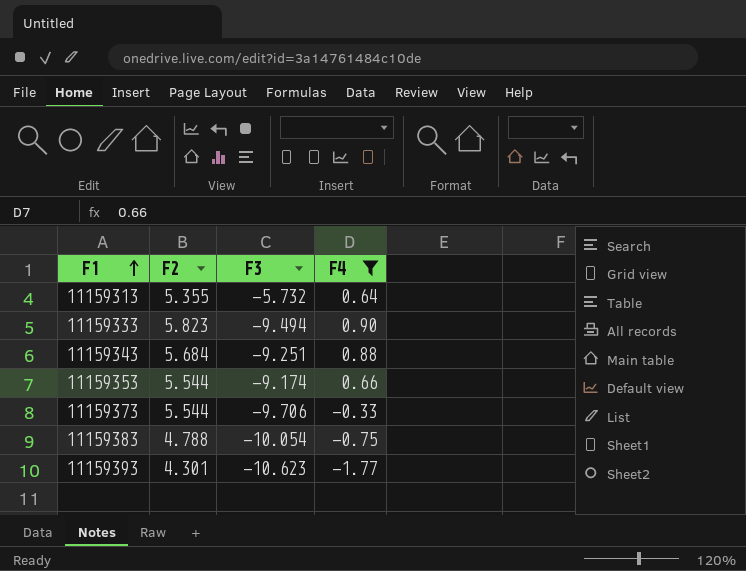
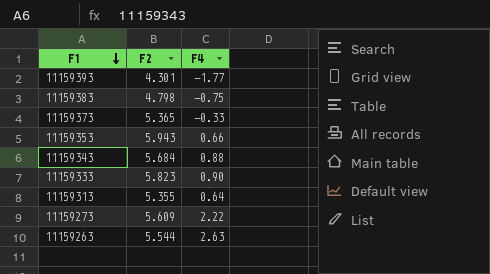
filter: F4 <= 0.90 -> none
row order: F1 ascending -> F1 descending
column F3 | position: 3 -> none
11159383 | F2: 4.788 -> 4.798
11159373 | F2: 5.544 -> 5.365
11159353 | F2: 5.544 -> 5.943

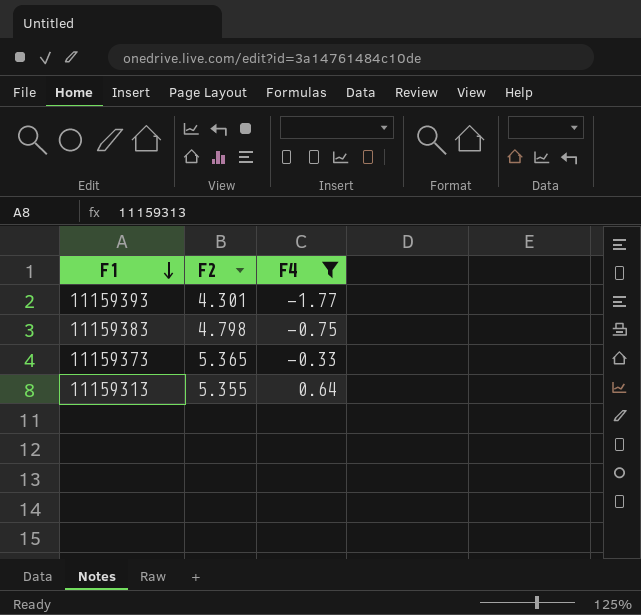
filter: none -> F4 <= 0.64

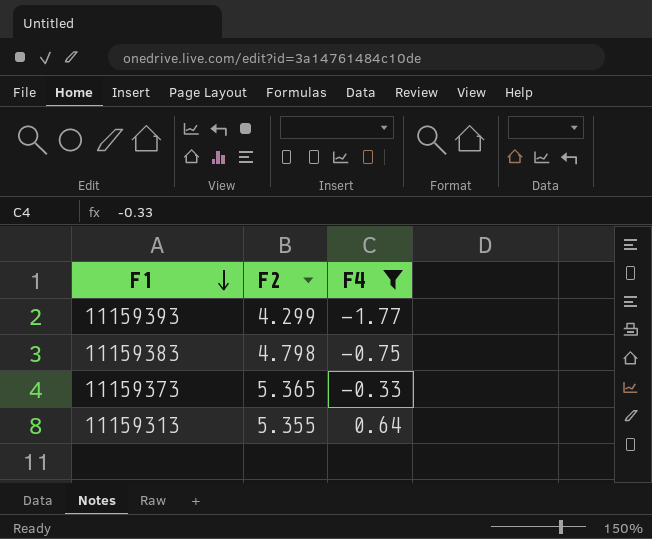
11159393 | F2: 4.301 -> 4.299

